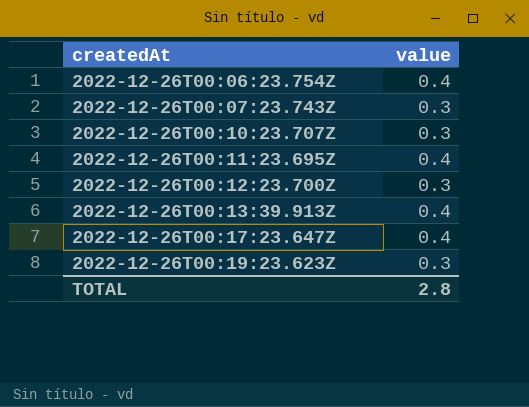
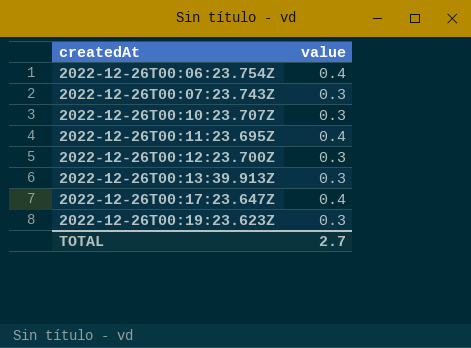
2022-12-26T00:13:39.913Z | value: 0.4 -> 0.3
TOTAL | value: 2.8 -> 2.7

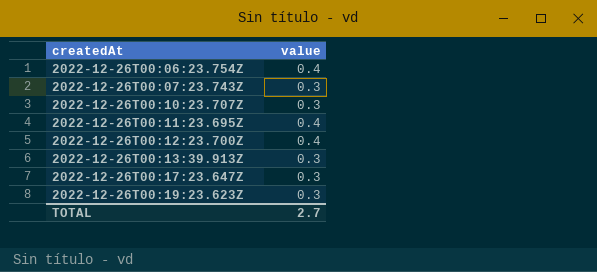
2022-12-26T00:12:23.700Z | value: 0.3 -> 0.4
2022-12-26T00:17:23.647Z | value: 0.4 -> 0.3

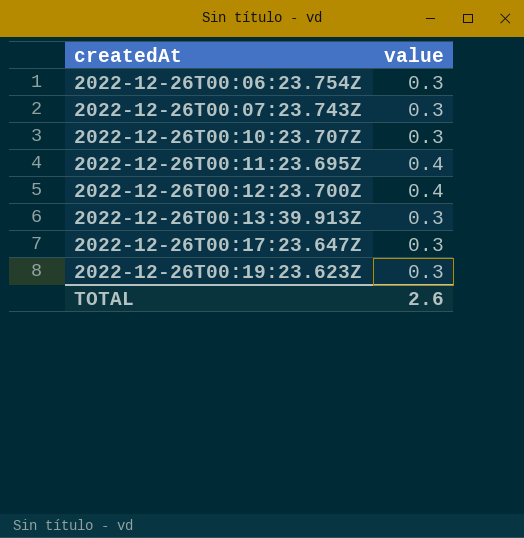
2022-12-26T00:06:23.754Z | value: 0.4 -> 0.3
TOTAL | value: 2.7 -> 2.6

